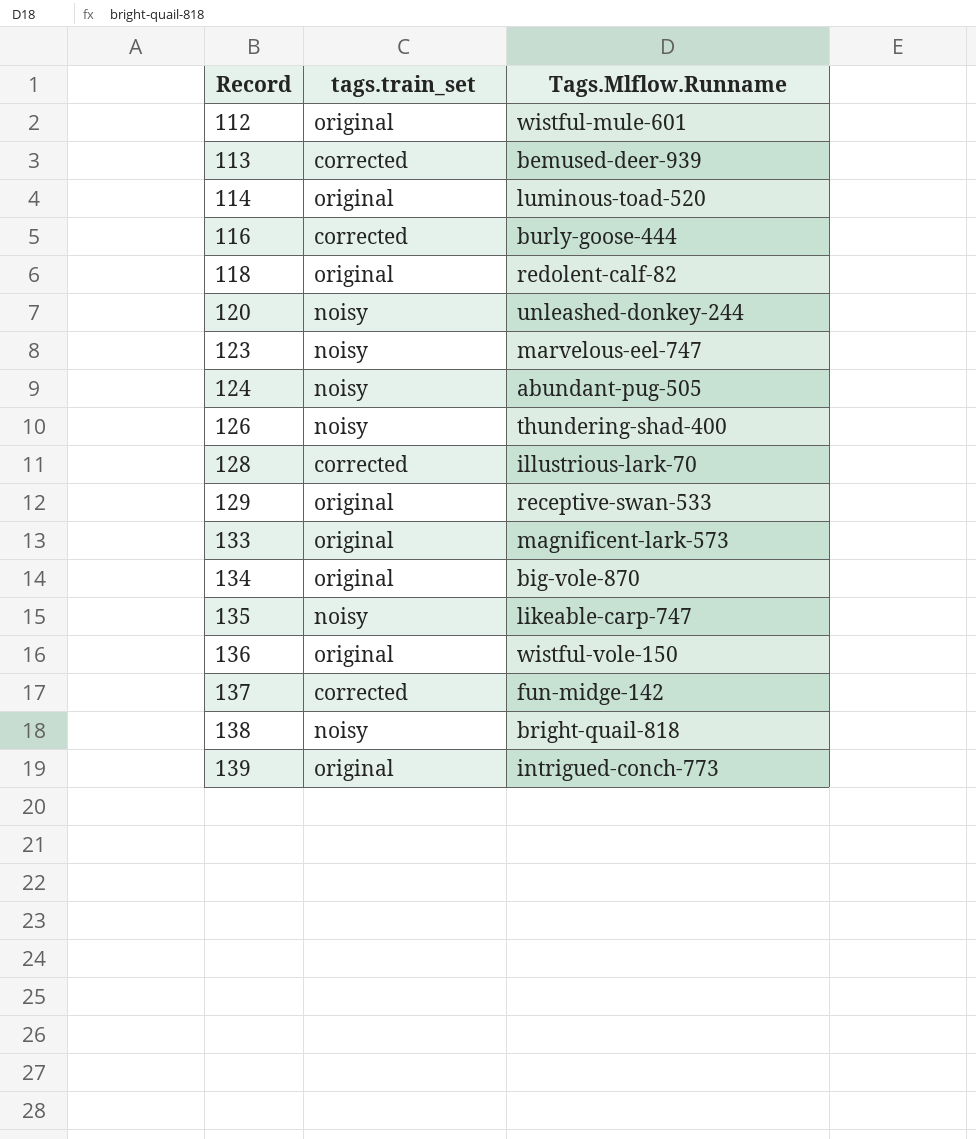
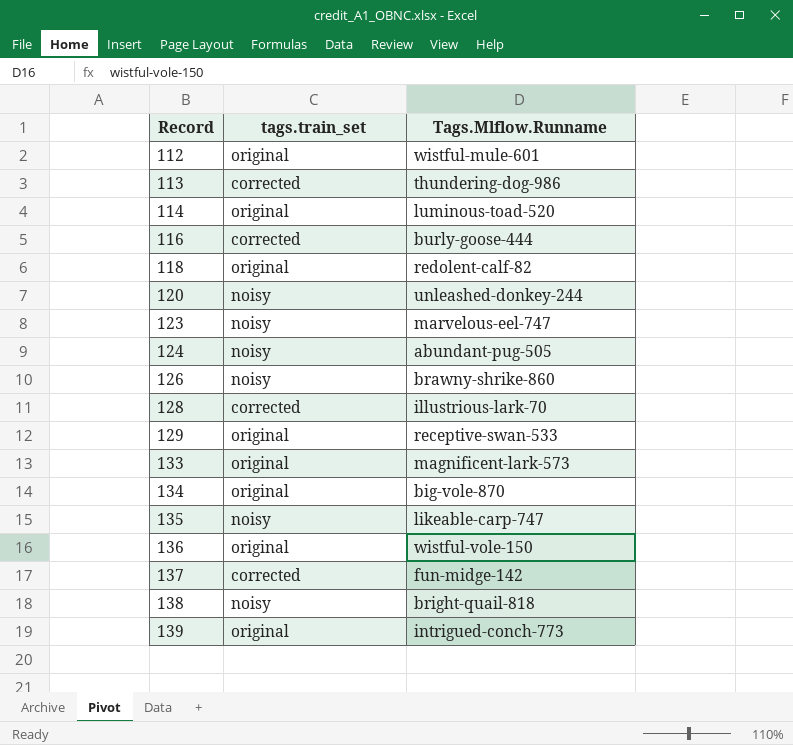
113 | Tags.Mlflow.Runname: bemused-deer-939 -> thundering-dog-986
126 | Tags.Mlflow.Runname: thundering-shad-400 -> brawny-shrike-860

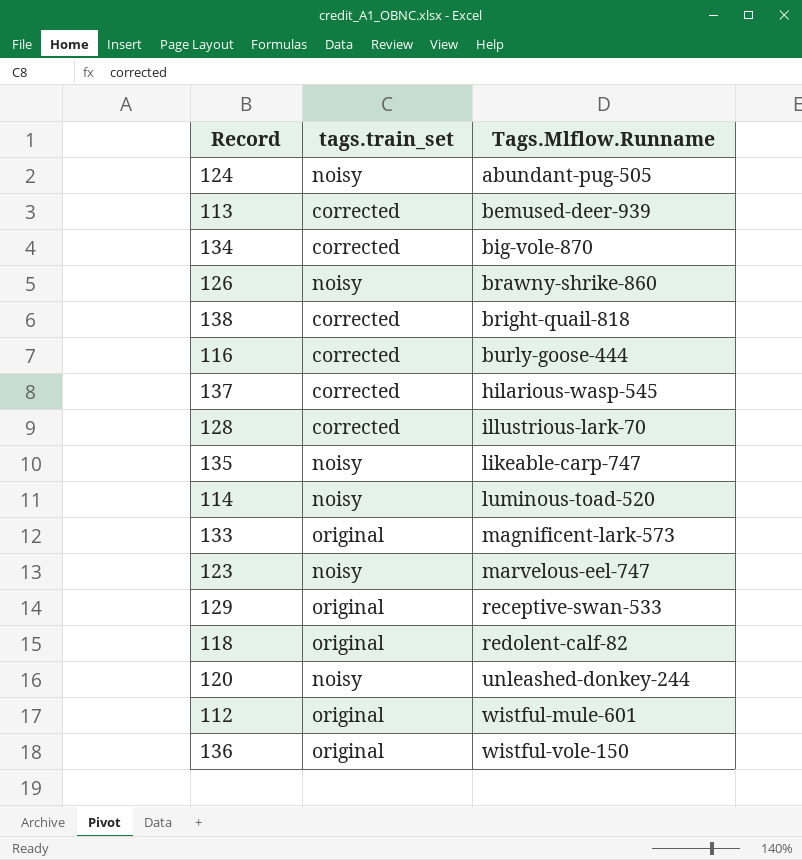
row order: Record ascending -> Tags.Mlflow.Runname ascending
row 139: original | intrigued-conch-773 -> none
113 | Tags.Mlflow.Runname: thundering-dog-986 -> bemused-deer-939
134 | tags.train_set: original -> corrected
138 | tags.train_set: noisy -> corrected
137 | Tags.Mlflow.Runname: fun-midge-142 -> hilarious-wasp-545
114 | tags.train_set: original -> noisy

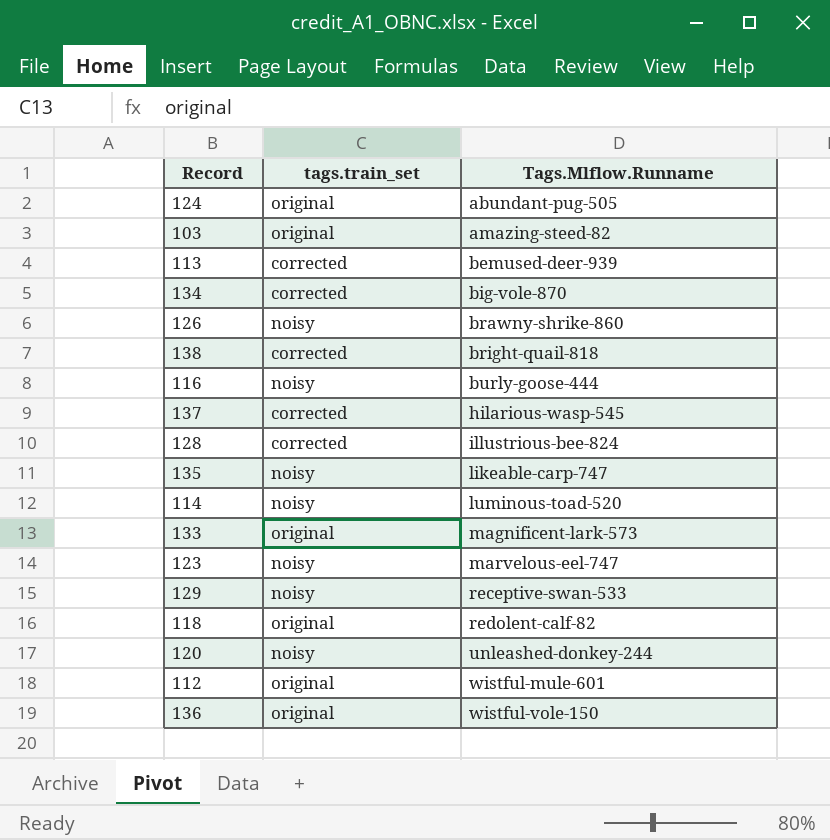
124 | tags.train_set: noisy -> original
row 103: none -> original | amazing-steed-82
116 | tags.train_set: corrected -> noisy
128 | Tags.Mlflow.Runname: illustrious-lark-70 -> illustrious-bee-824
129 | tags.train_set: original -> noisy

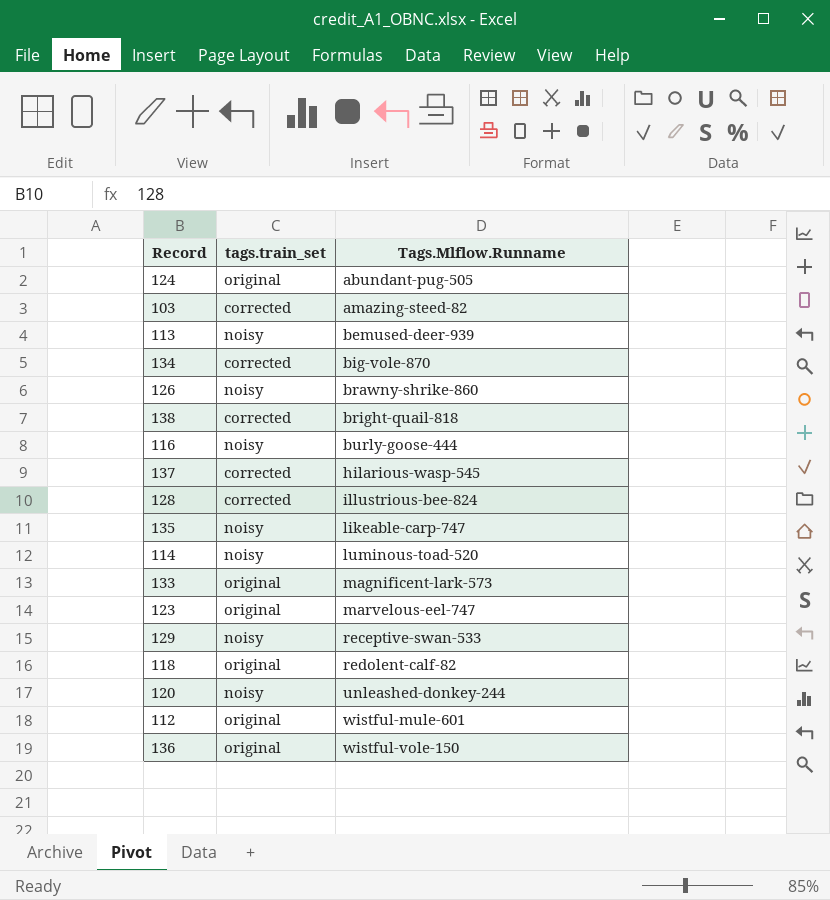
103 | tags.train_set: original -> corrected
113 | tags.train_set: corrected -> noisy
123 | tags.train_set: noisy -> original

